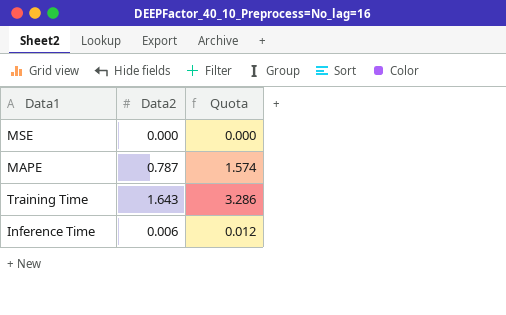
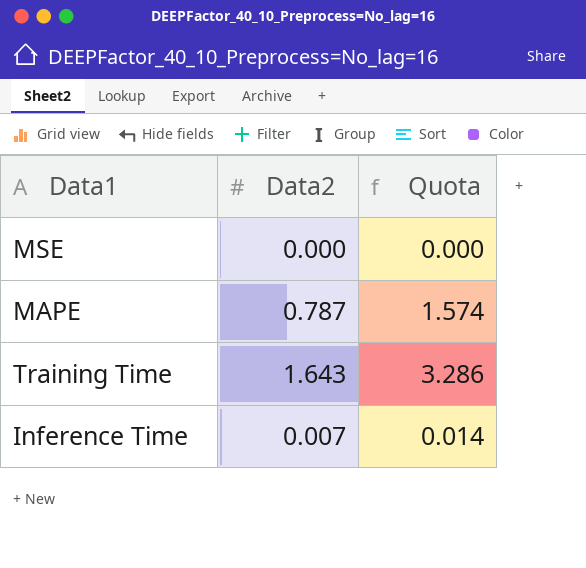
Inference Time | Data2: 0.006 -> 0.007
Inference Time | Quota: 0.012 -> 0.014

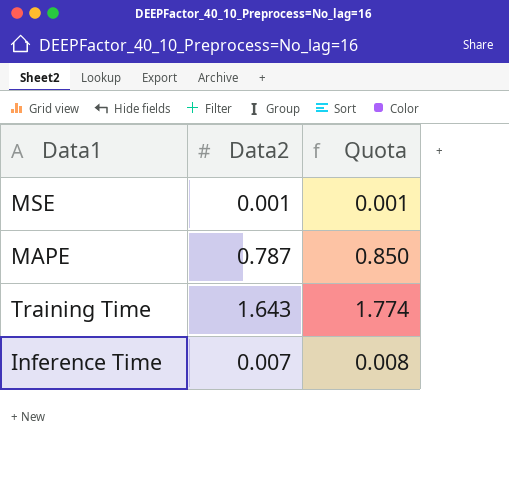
column Quota | formula: [Data2] * 2 -> [Data2] * 1.08
MSE | Data2: 0.000 -> 0.001

